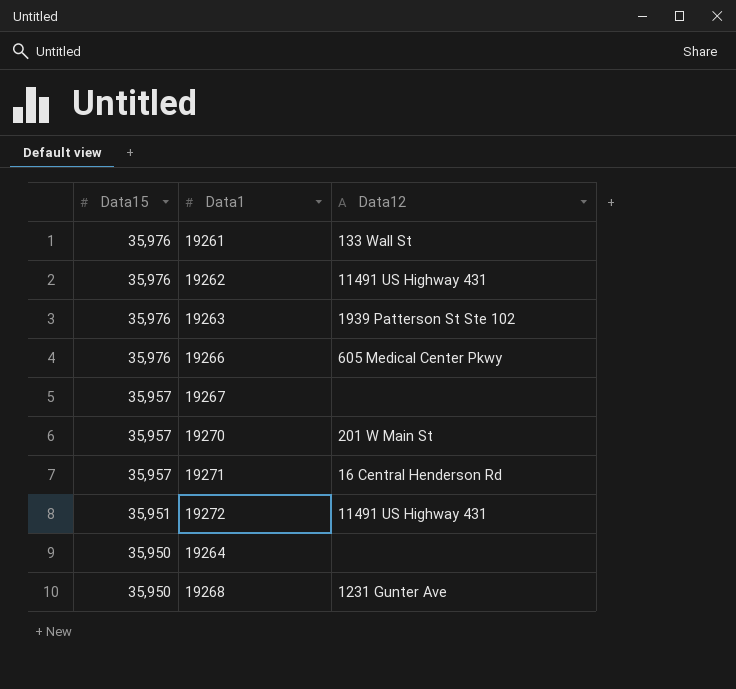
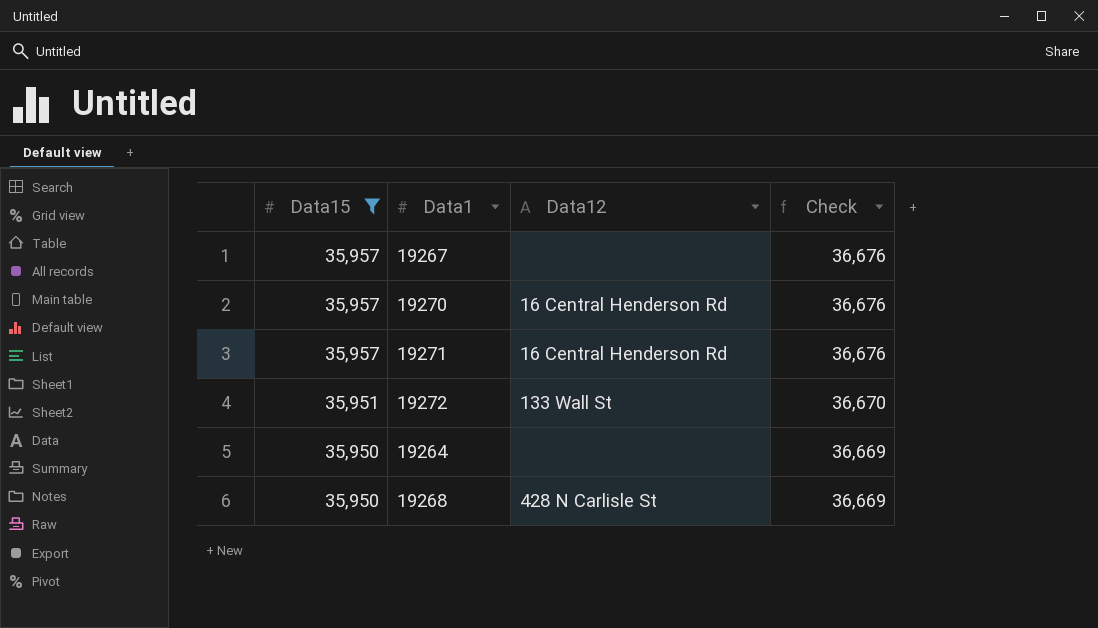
filter: none -> Data15 != 35,976
column Check | formula: none -> [Data15] * 1.02
19270 | Data12: 201 W Main St -> 16 Central Henderson Rd
19272 | Data12: 11491 US Highway 431 -> 133 Wall St
19268 | Data12: 1231 Gunter Ave -> 428 N Carlisle St

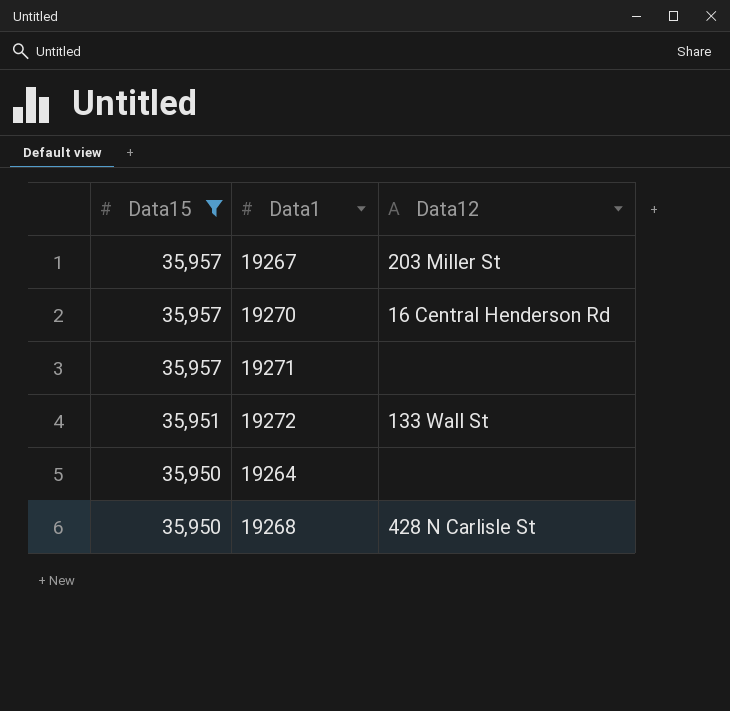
column Check | formula: [Data15] * 1.02 -> none
19267 | Data12: none -> 203 Miller St
19271 | Data12: 16 Central Henderson Rd -> none

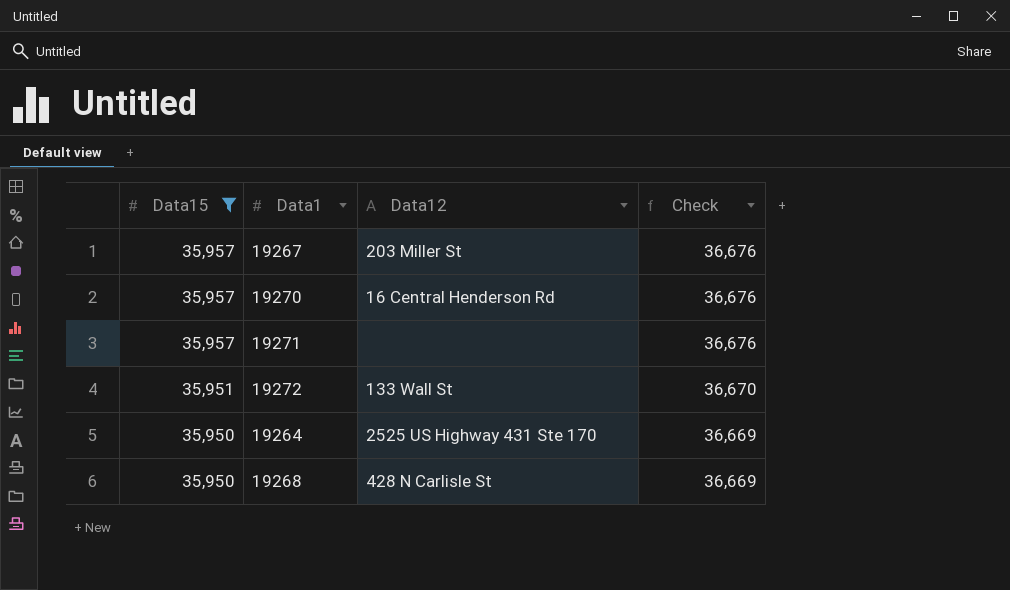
column Check | formula: none -> [Data15] * 1.02
19264 | Data12: none -> 2525 US Highway 431 Ste 170

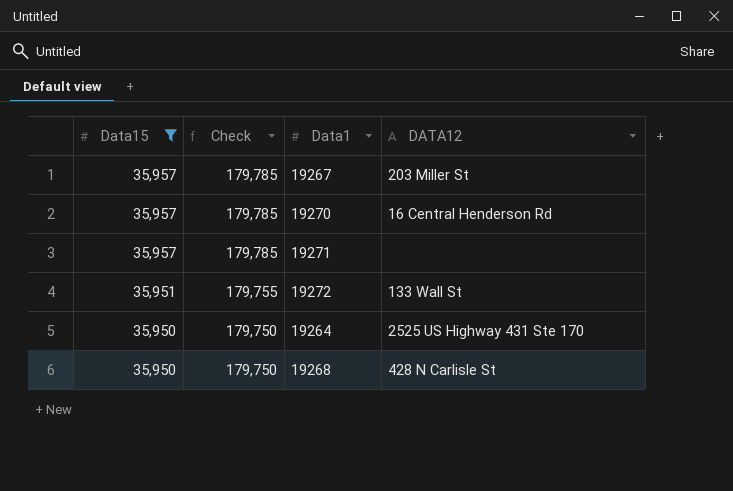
column Check | formula: [Data15] * 1.02 -> [Data15] * 5
column Check | position: 4 -> 2
column name: Data12 -> DATA12

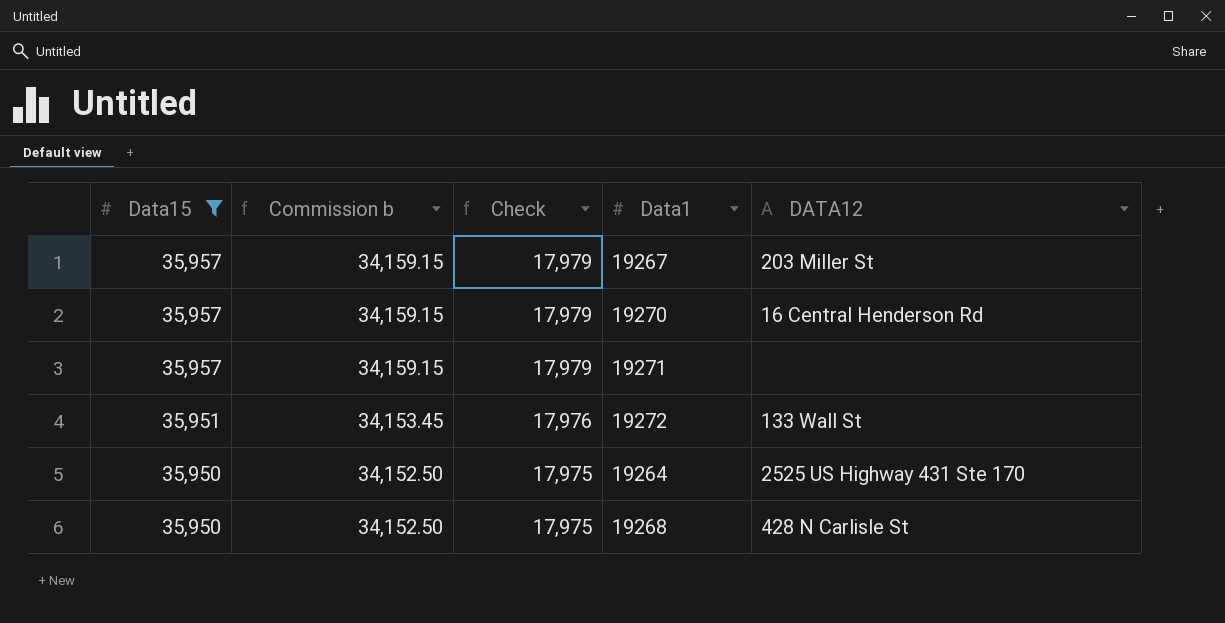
column Commission b | formula: none -> [Data15] * 0.95
column Check | formula: [Data15] * 5 -> [Data15] * 0.5

